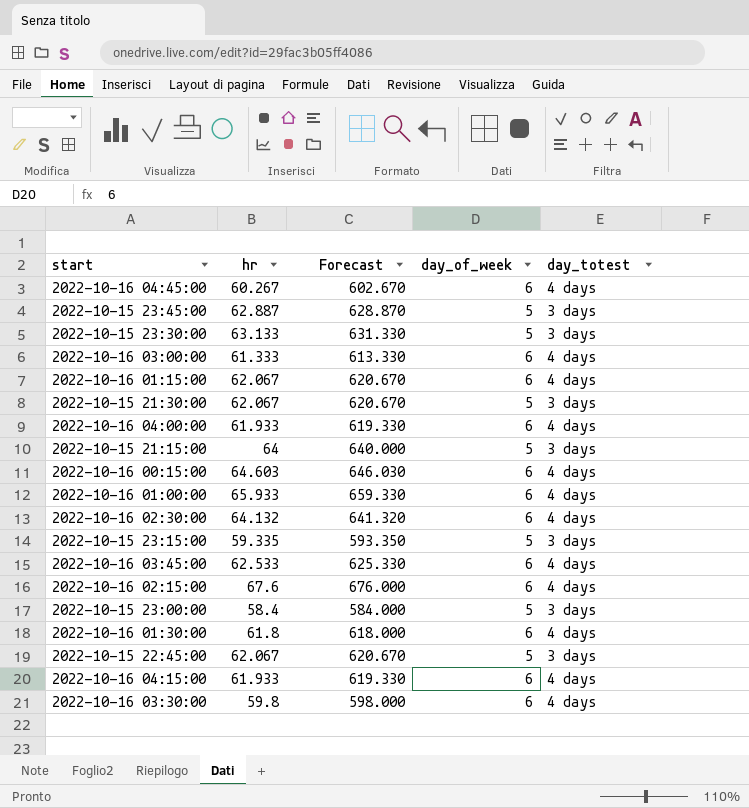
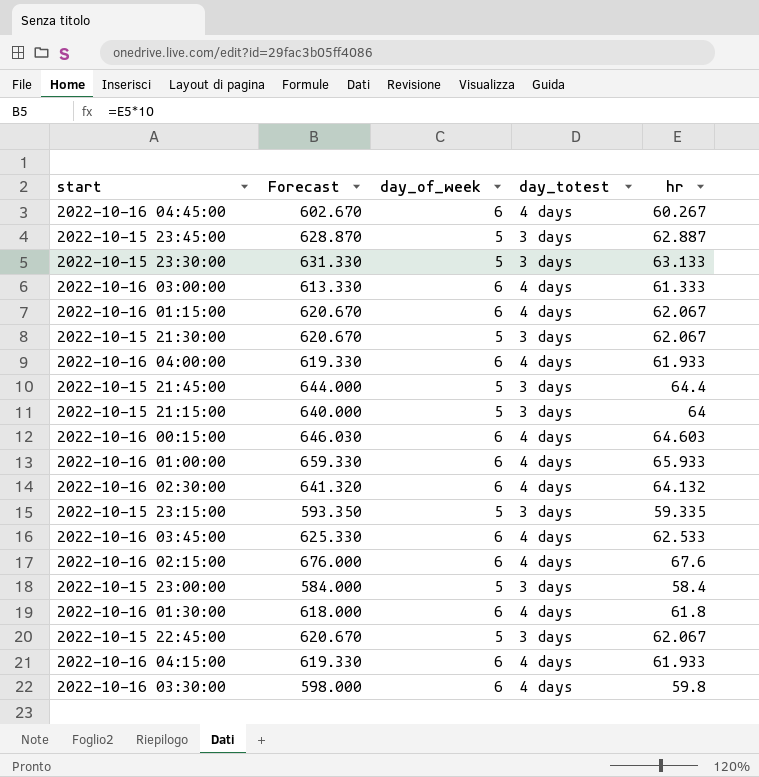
column hr | position: 2 -> 5
row 2022-10-15 21:45:00: none -> 644.000 | 5 | 3 days | 64.4

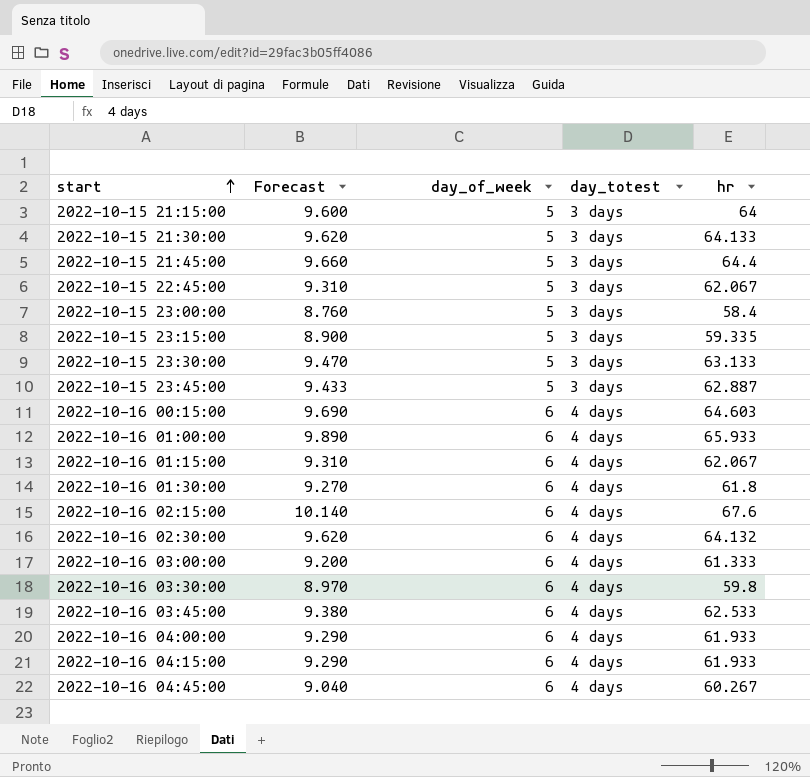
row order: none -> start ascending
column Forecast | formula: [hr] * 10 -> [hr] * 0.15
2022-10-15 21:30:00 | hr: 62.067 -> 64.133

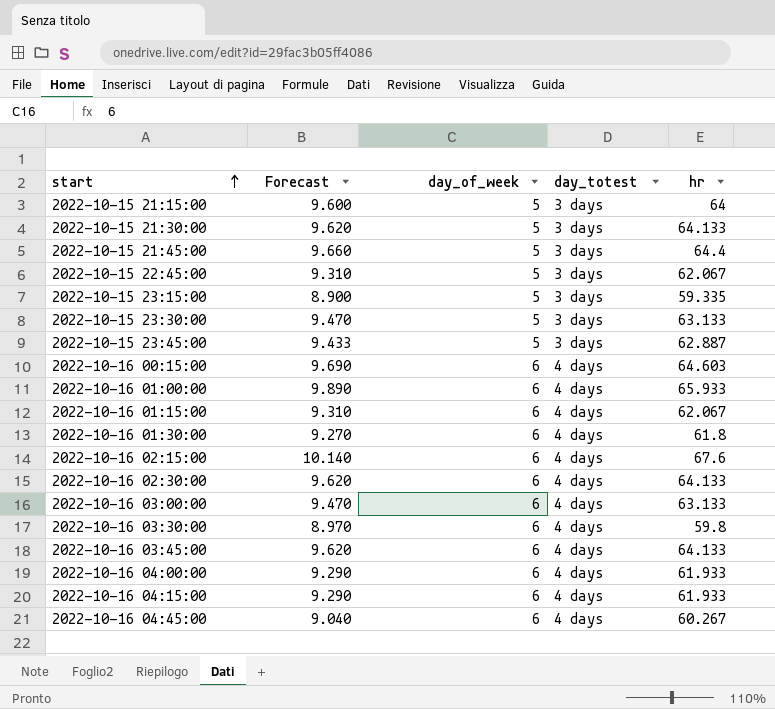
row 2022-10-15 23:00:00: 8.760 | 5 | 3 days | 58.4 -> none
2022-10-16 02:30:00 | hr: 64.132 -> 64.133
2022-10-16 03:00:00 | Forecast: 9.200 -> 9.470
2022-10-16 03:00:00 | hr: 61.333 -> 63.133
2022-10-16 03:45:00 | Forecast: 9.380 -> 9.620
2022-10-16 03:45:00 | hr: 62.533 -> 64.133

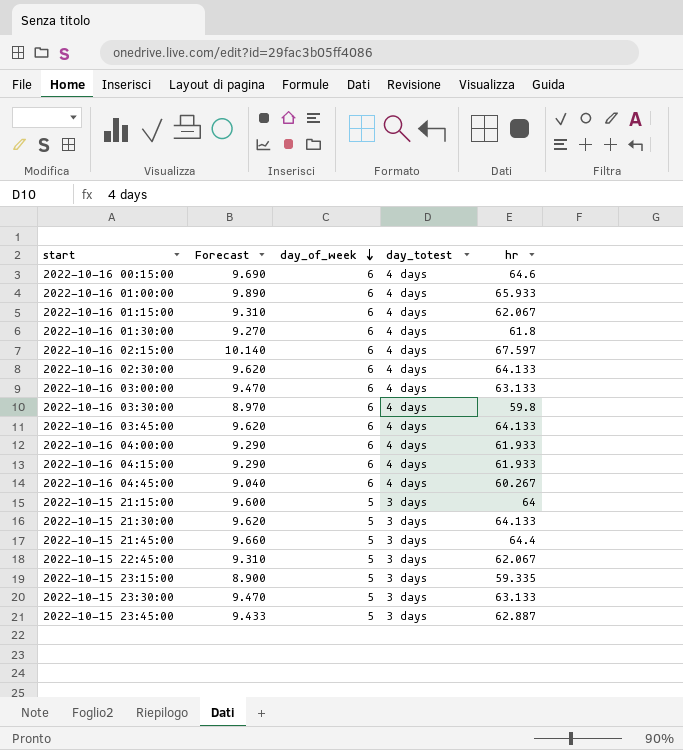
row order: start ascending -> day_of_week descending
2022-10-16 00:15:00 | hr: 64.603 -> 64.6
2022-10-16 02:15:00 | hr: 67.6 -> 67.597

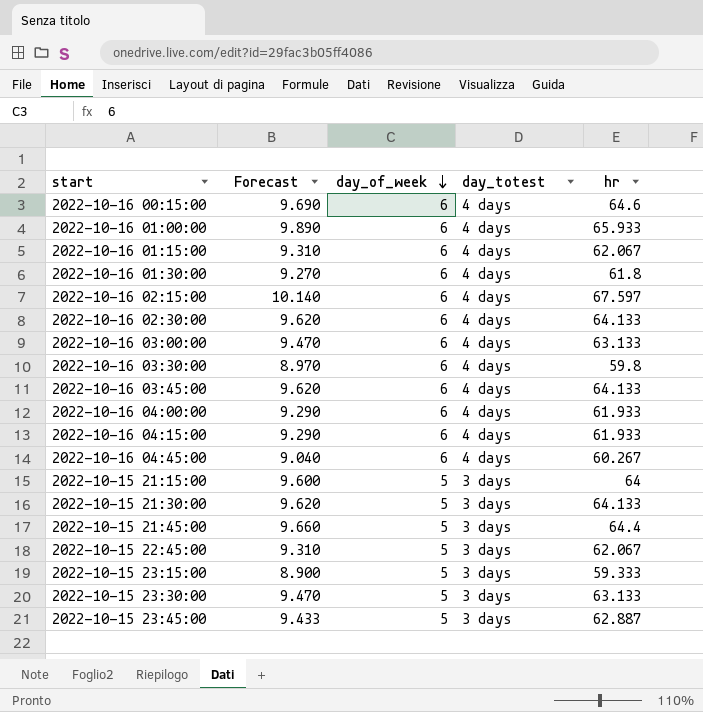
2022-10-15 23:15:00 | hr: 59.335 -> 59.333

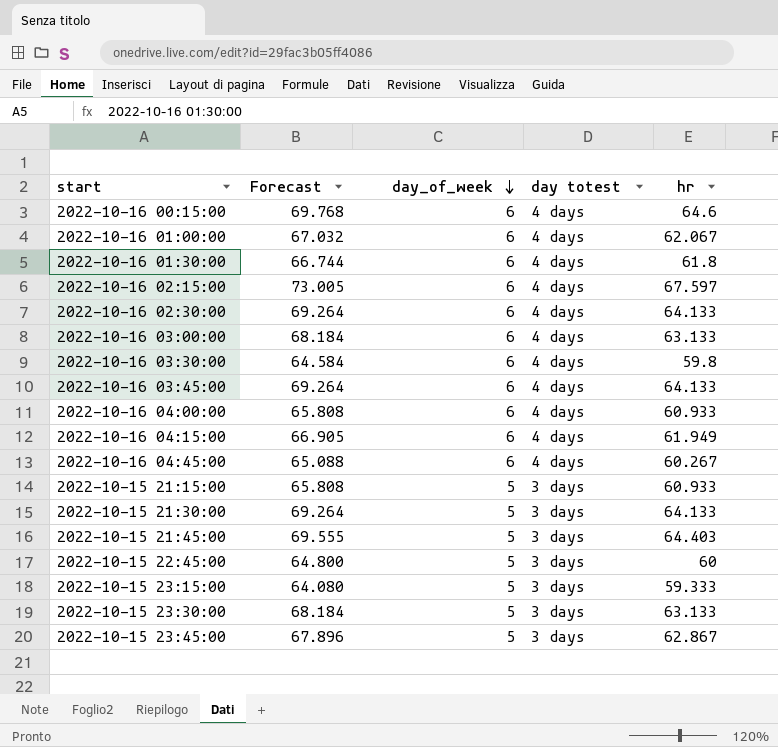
column Forecast | formula: [hr] * 0.15 -> [hr] * 1.08
column name: day_totest -> day totest
row 2022-10-16 01:15:00: 9.310 | 6 | 4 days | 62.067 -> none
2022-10-16 01:00:00 | hr: 65.933 -> 62.067
2022-10-16 04:00:00 | hr: 61.933 -> 60.933
2022-10-16 04:15:00 | hr: 61.933 -> 61.949
2022-10-15 21:15:00 | hr: 64 -> 60.933
2022-10-15 21:45:00 | hr: 64.4 -> 64.403
2022-10-15 22:45:00 | hr: 62.067 -> 60
2022-10-15 23:45:00 | hr: 62.887 -> 62.867

